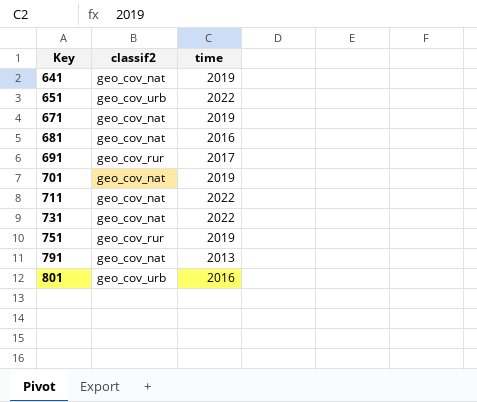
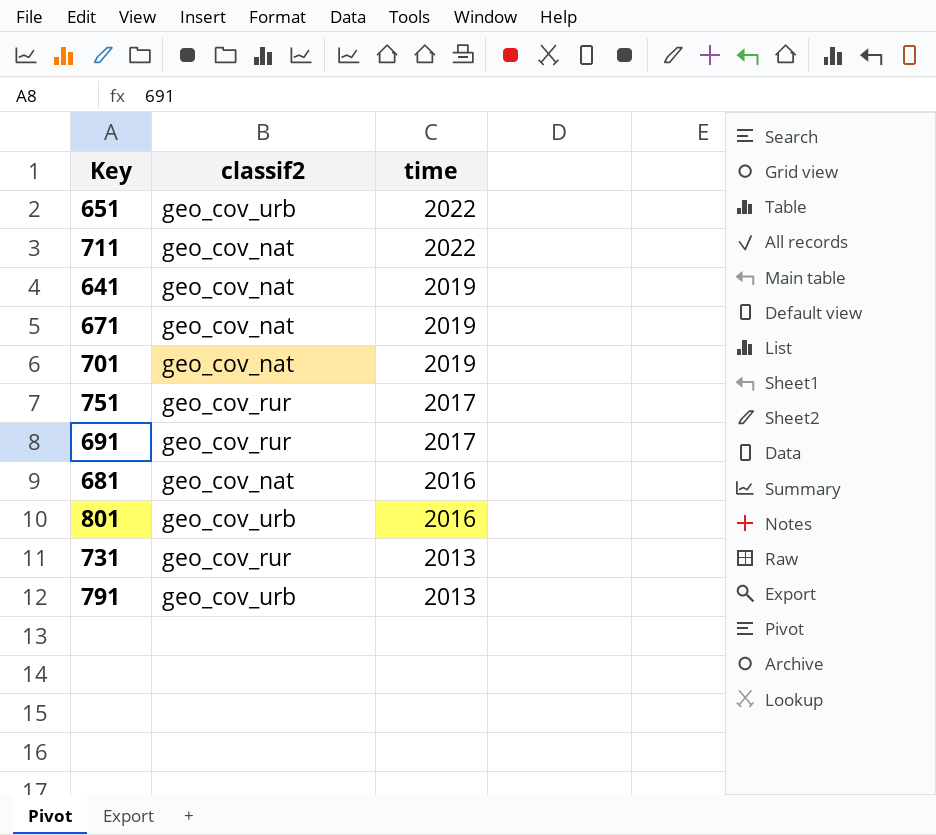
row order: Key ascending -> time descending
751 | time: 2019 -> 2017
731 | classif2: geo_cov_nat -> geo_cov_rur
731 | time: 2022 -> 2013
791 | classif2: geo_cov_nat -> geo_cov_urb

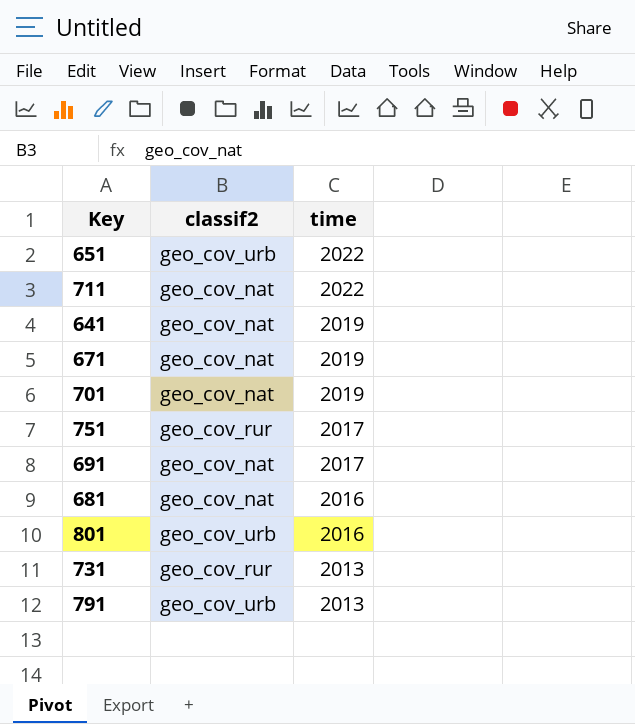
691 | classif2: geo_cov_rur -> geo_cov_nat

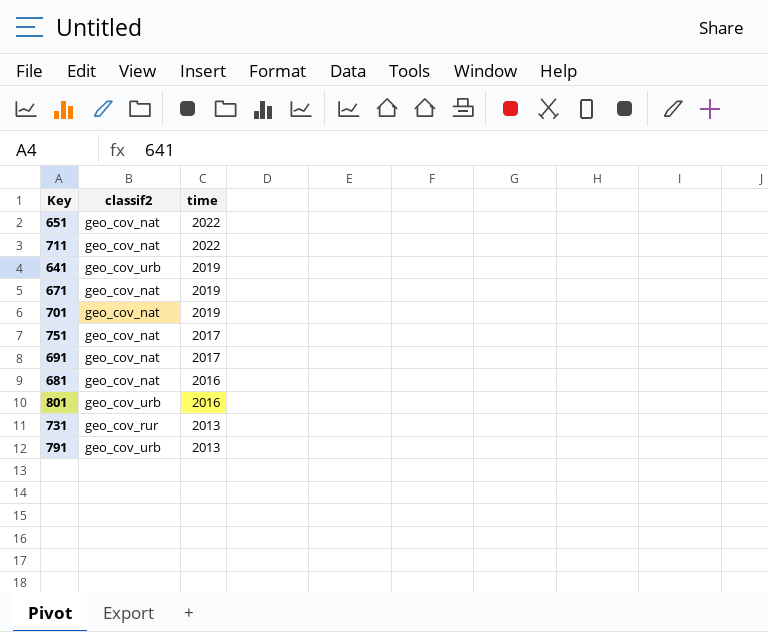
651 | classif2: geo_cov_urb -> geo_cov_nat
641 | classif2: geo_cov_nat -> geo_cov_urb
751 | classif2: geo_cov_rur -> geo_cov_nat

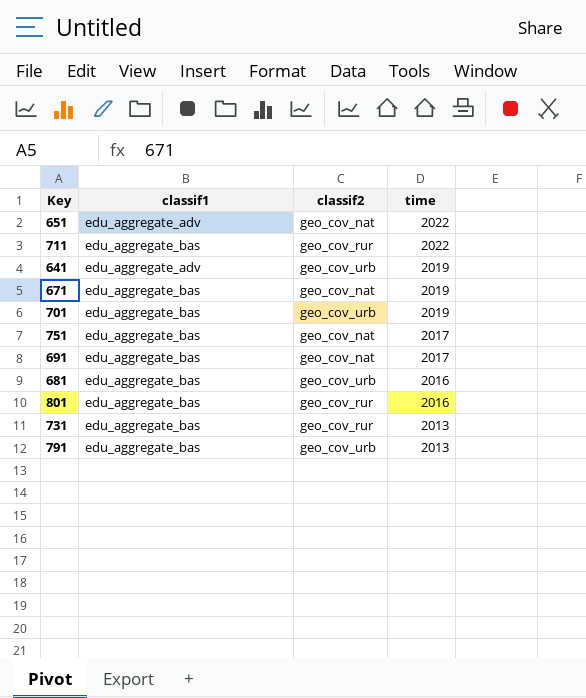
column classif1 | position: none -> 2
711 | classif2: geo_cov_nat -> geo_cov_rur
701 | classif2: geo_cov_nat -> geo_cov_urb
681 | classif2: geo_cov_nat -> geo_cov_urb
801 | classif2: geo_cov_urb -> geo_cov_rur

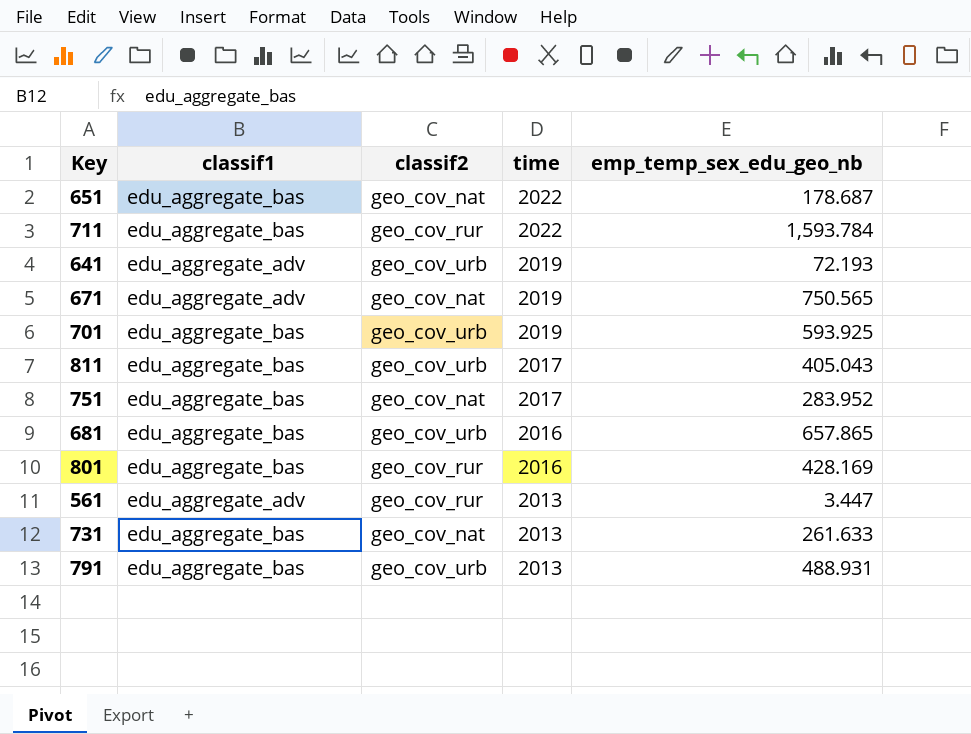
column emp_temp_sex_edu_geo_nb | position: none -> 5
row 691: edu_aggregate_bas | geo_cov_nat | 2017 -> none
651 | classif1: edu_aggregate_adv -> edu_aggregate_bas
671 | classif1: edu_aggregate_bas -> edu_aggregate_adv
row 811: none -> edu_aggregate_bas | geo_cov_urb | 2017 | 405.043
row 561: none -> edu_aggregate_adv | geo_cov_rur | 2013 | 3.447
731 | classif2: geo_cov_rur -> geo_cov_nat

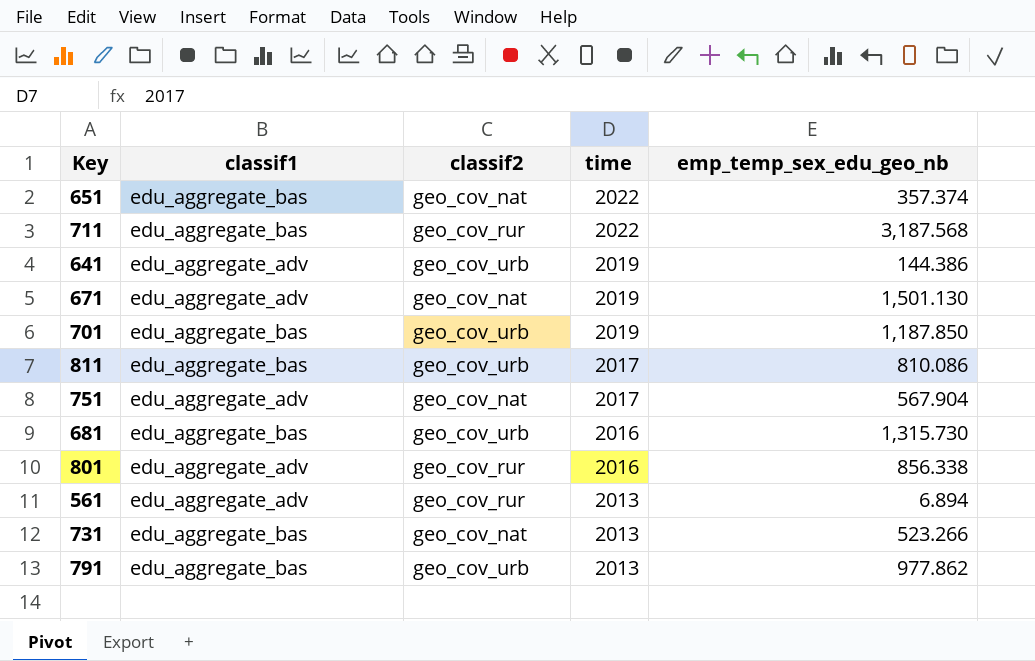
651 | emp_temp_sex_edu_geo_nb: 178.687 -> 357.374
711 | emp_temp_sex_edu_geo_nb: 1,593.784 -> 3,187.568
641 | emp_temp_sex_edu_geo_nb: 72.193 -> 144.386
671 | emp_temp_sex_edu_geo_nb: 750.565 -> 1,501.130
701 | emp_temp_sex_edu_geo_nb: 593.925 -> 1,187.850
811 | emp_temp_sex_edu_geo_nb: 405.043 -> 810.086
751 | classif1: edu_aggregate_bas -> edu_aggregate_adv
751 | emp_temp_sex_edu_geo_nb: 283.952 -> 567.904
681 | emp_temp_sex_edu_geo_nb: 657.865 -> 1,315.730
801 | classif1: edu_aggregate_bas -> edu_aggregate_adv
801 | emp_temp_sex_edu_geo_nb: 428.169 -> 856.338
561 | emp_temp_sex_edu_geo_nb: 3.447 -> 6.894
731 | emp_temp_sex_edu_geo_nb: 261.633 -> 523.266
791 | emp_temp_sex_edu_geo_nb: 488.931 -> 977.862

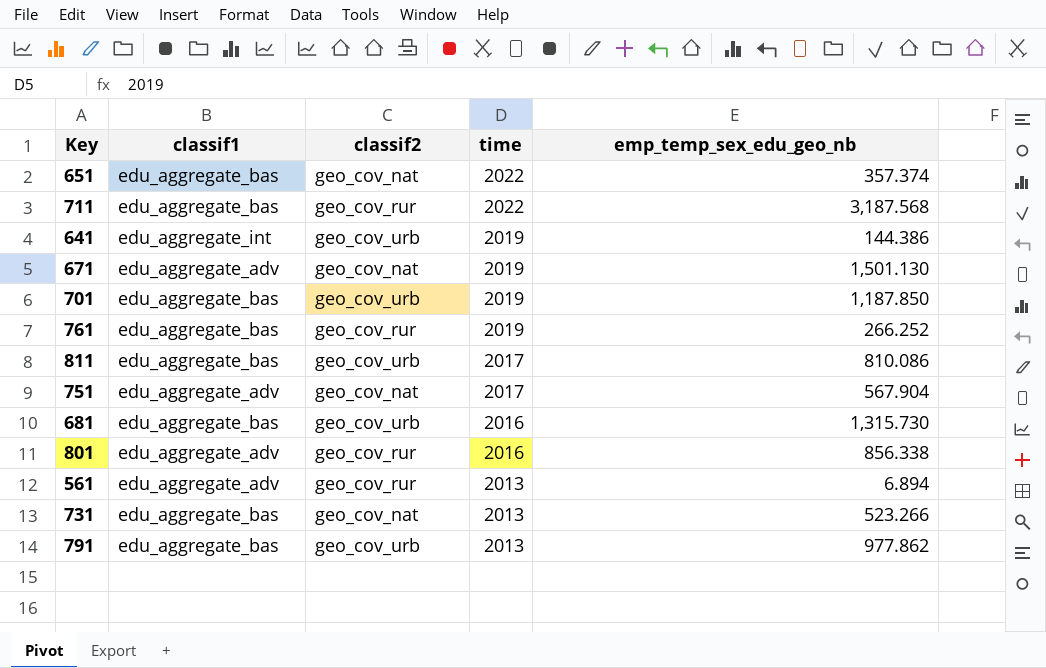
641 | classif1: edu_aggregate_adv -> edu_aggregate_int
row 761: none -> edu_aggregate_bas | geo_cov_rur | 2019 | 266.252

